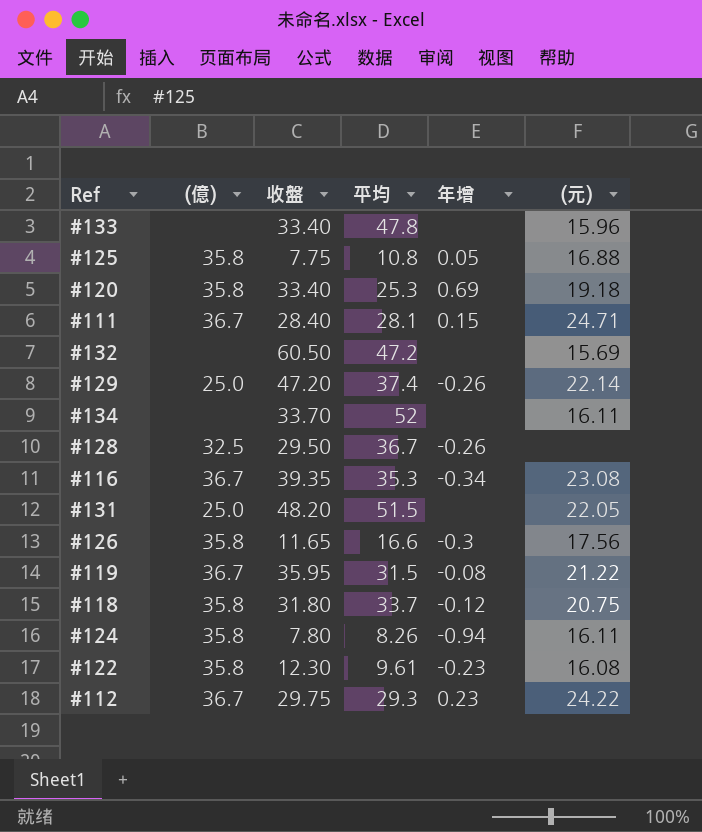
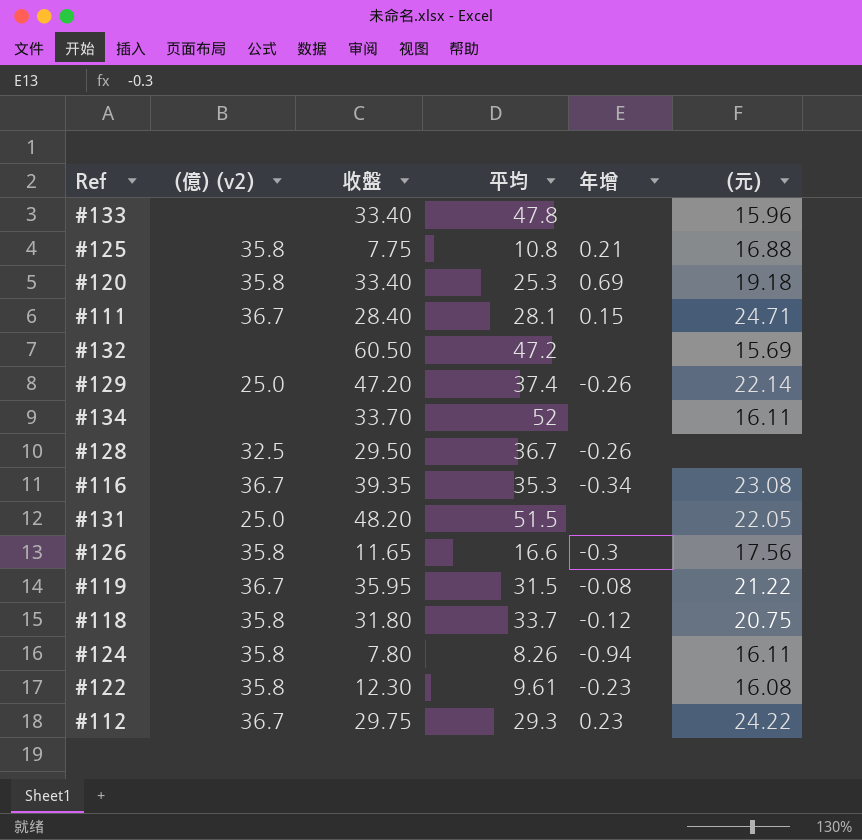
column name: (億) -> (億) (v2)
#125 | 年增: 0.05 -> 0.21

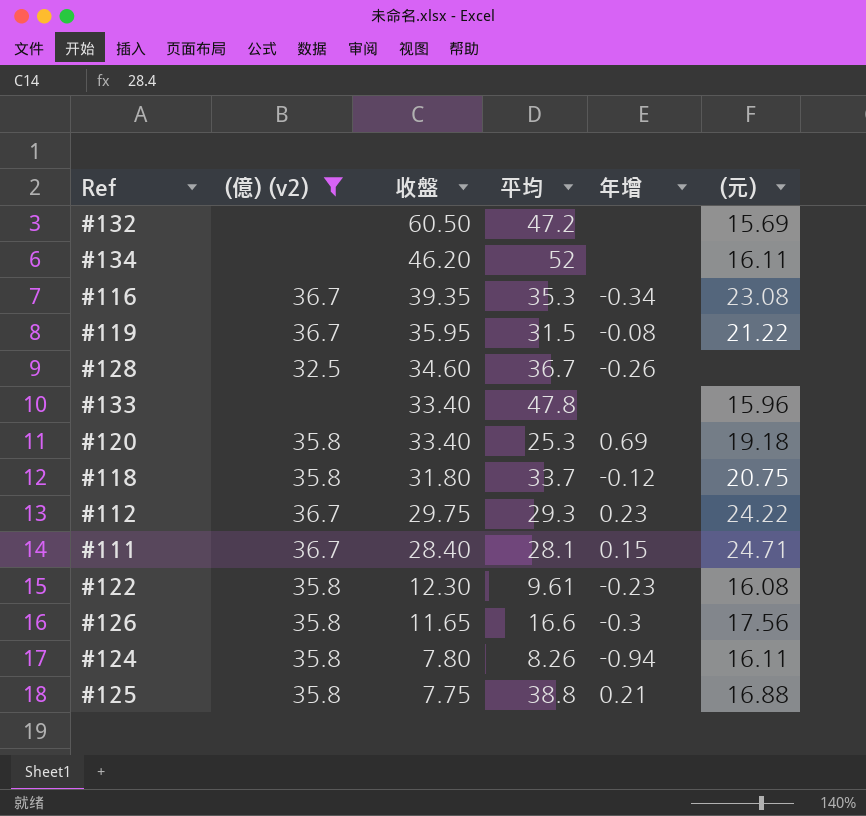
filter: none -> (億) (v2) != 25.0
row order: none -> 收盤 descending
#134 | 收盤: 33.70 -> 46.20
#128 | 收盤: 29.50 -> 34.60
#125 | 平均: 10.8 -> 38.8

